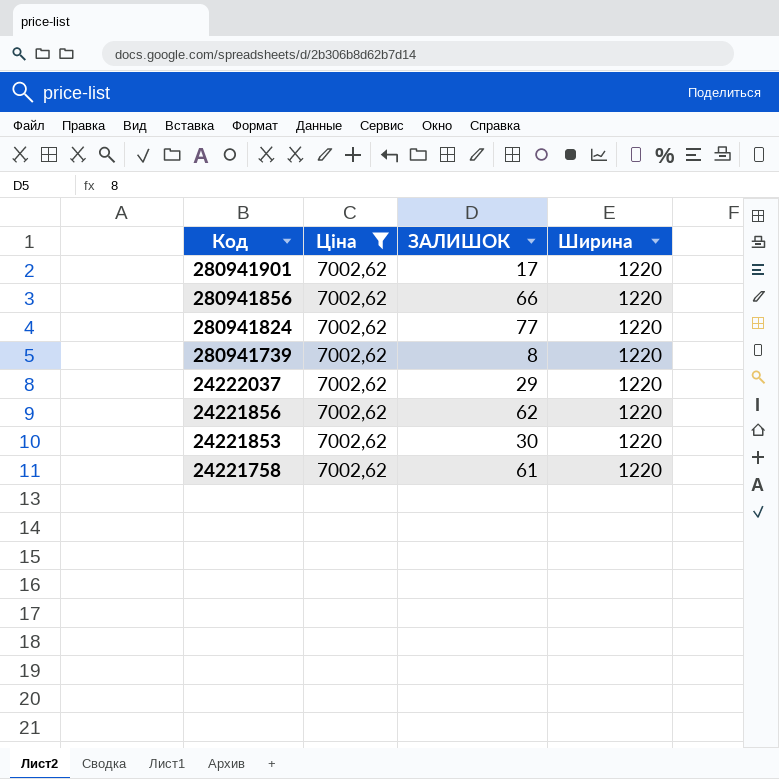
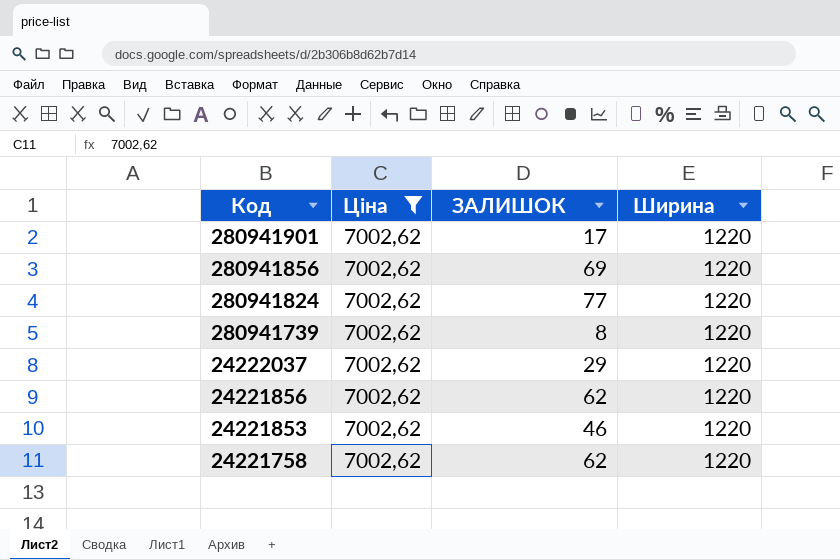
280941856 | ЗАЛИШОК: 66 -> 69
24221853 | ЗАЛИШОК: 30 -> 46
24221758 | ЗАЛИШОК: 61 -> 62

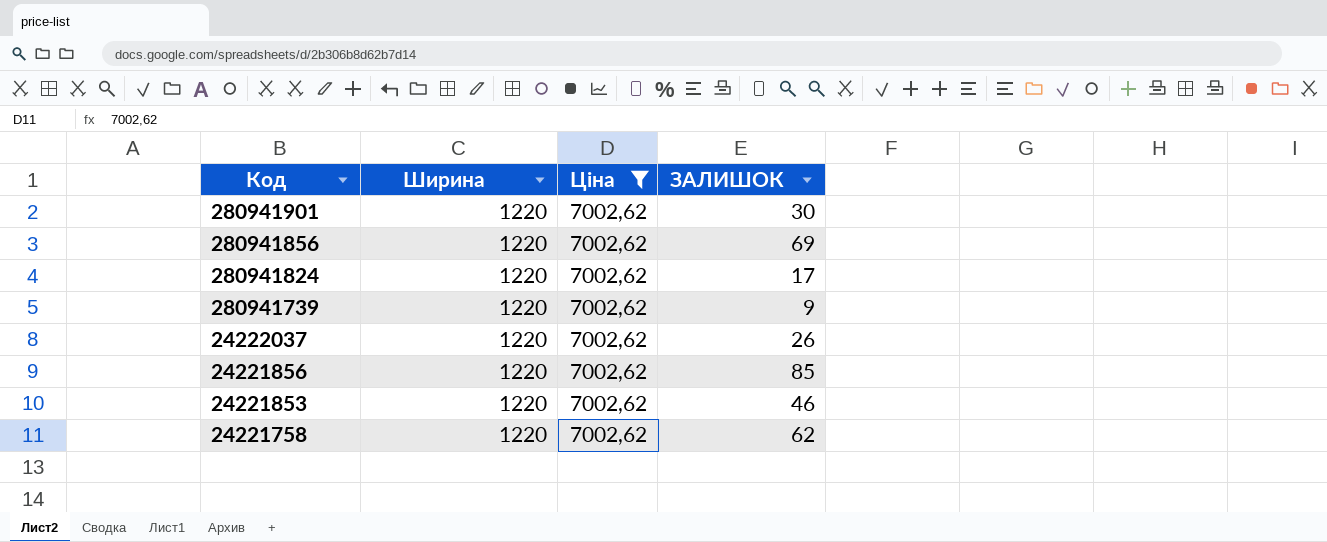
column Ширина | position: 4 -> 2
280941901 | ЗАЛИШОК: 17 -> 30
280941824 | ЗАЛИШОК: 77 -> 17
280941739 | ЗАЛИШОК: 8 -> 9
24222037 | ЗАЛИШОК: 29 -> 26
24221856 | ЗАЛИШОК: 62 -> 85

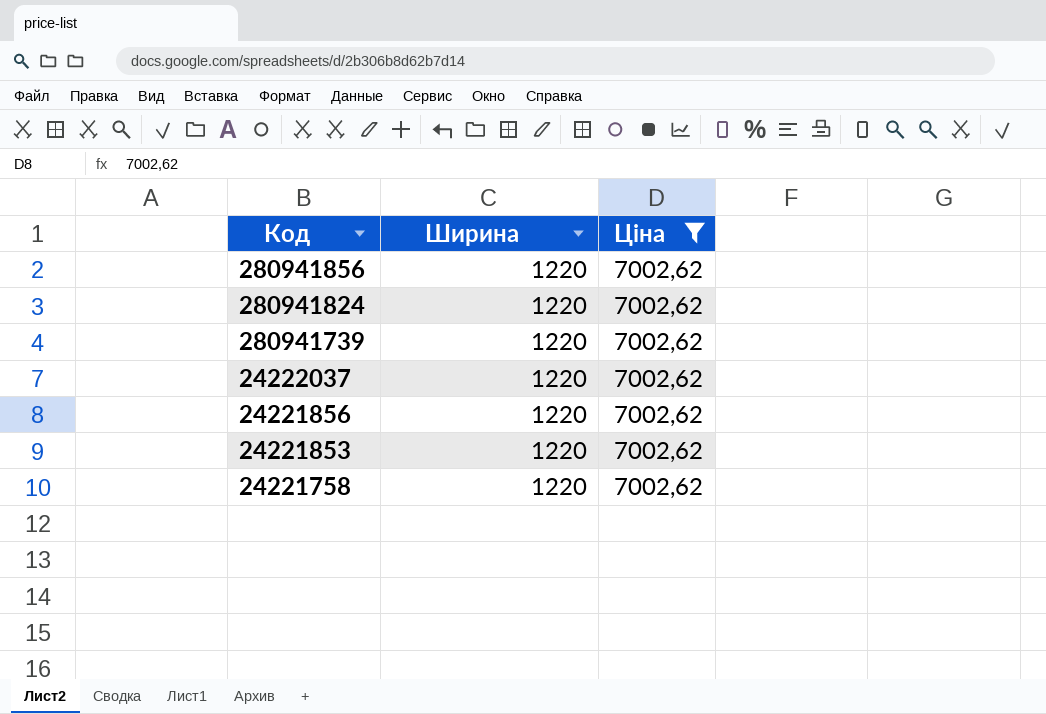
column ЗАЛИШОК | position: 4 -> none
row 280941901: 1220 | 7002,62 | 30 -> none

